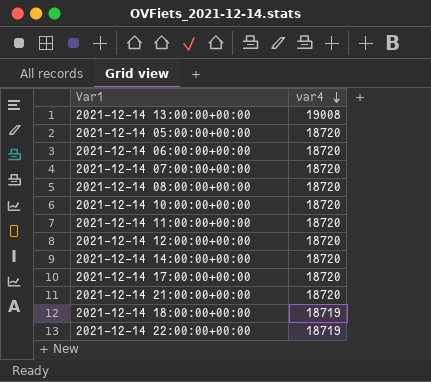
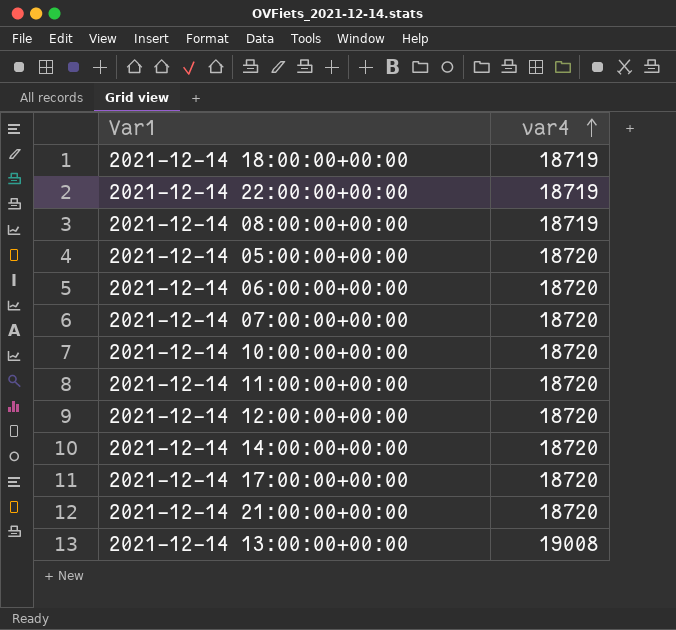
row order: var4 descending -> var4 ascending
2021-12-14 08:00:00+00:00 | var4: 18720 -> 18719

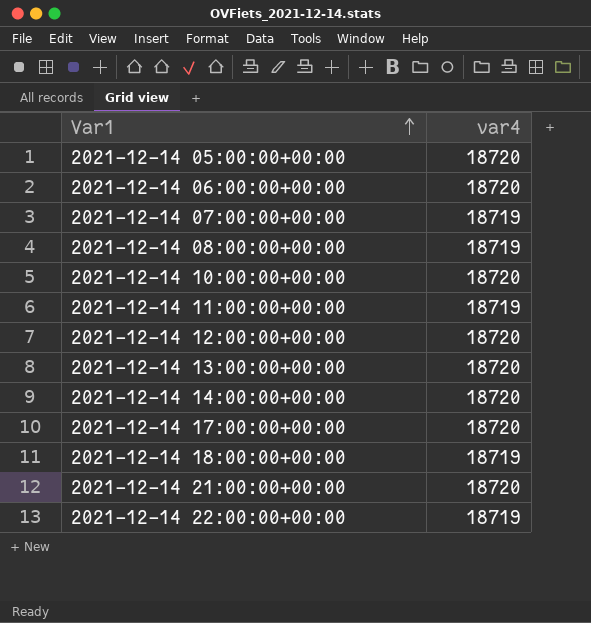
row order: var4 ascending -> Var1 ascending
2021-12-14 07:00:00+00:00 | var4: 18720 -> 18719
2021-12-14 11:00:00+00:00 | var4: 18720 -> 18719
2021-12-14 13:00:00+00:00 | var4: 19008 -> 18720

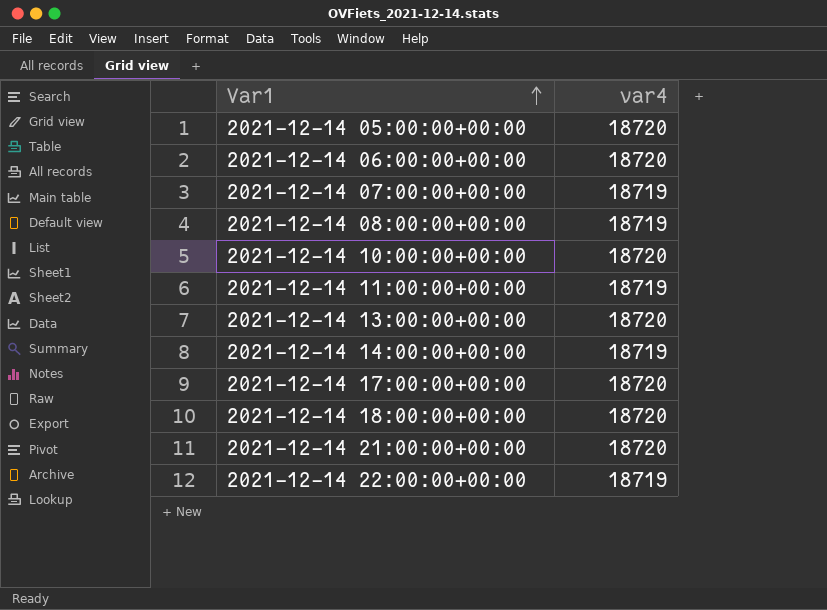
row 2021-12-14 12:00:00+00:00: 18720 -> none
2021-12-14 14:00:00+00:00 | var4: 18720 -> 18719
2021-12-14 18:00:00+00:00 | var4: 18719 -> 18720

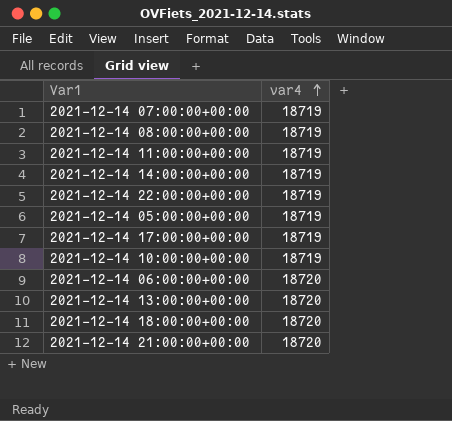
row order: Var1 ascending -> var4 ascending
2021-12-14 05:00:00+00:00 | var4: 18720 -> 18719
2021-12-14 17:00:00+00:00 | var4: 18720 -> 18719
2021-12-14 10:00:00+00:00 | var4: 18720 -> 18719

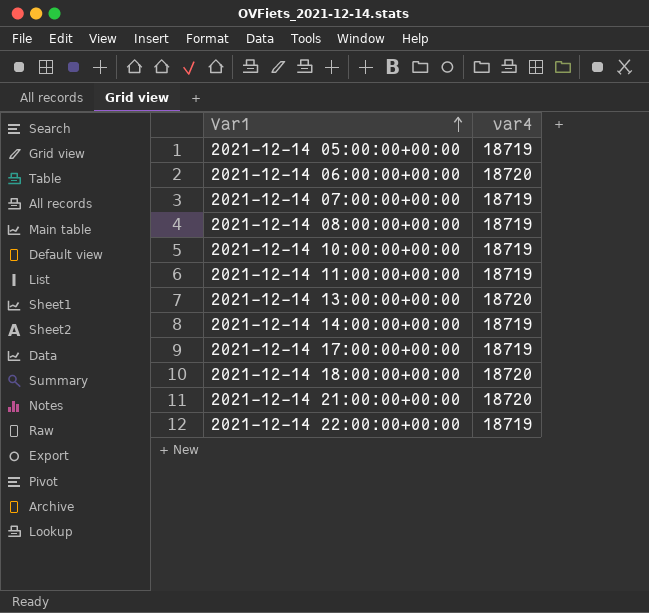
row order: var4 ascending -> Var1 ascending

